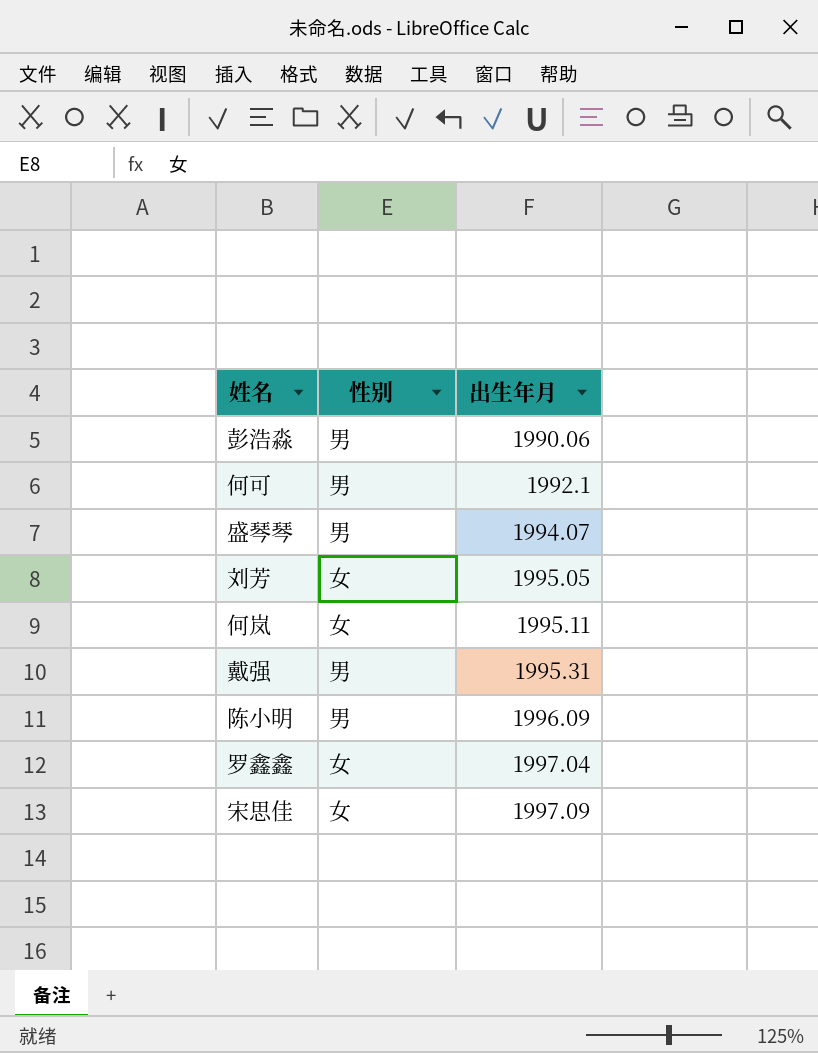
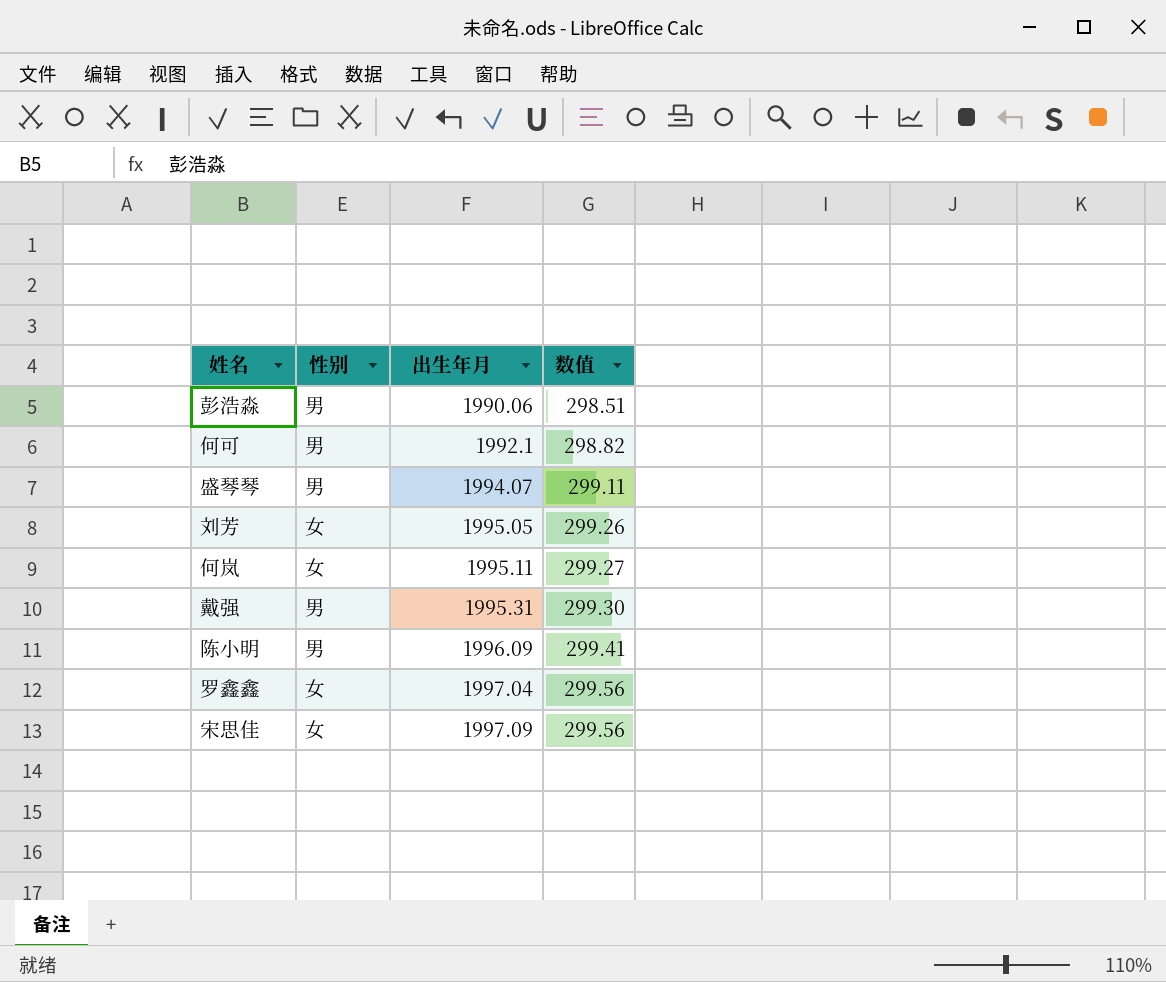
column 数值 | formula: none -> [出生年月] * 0.15

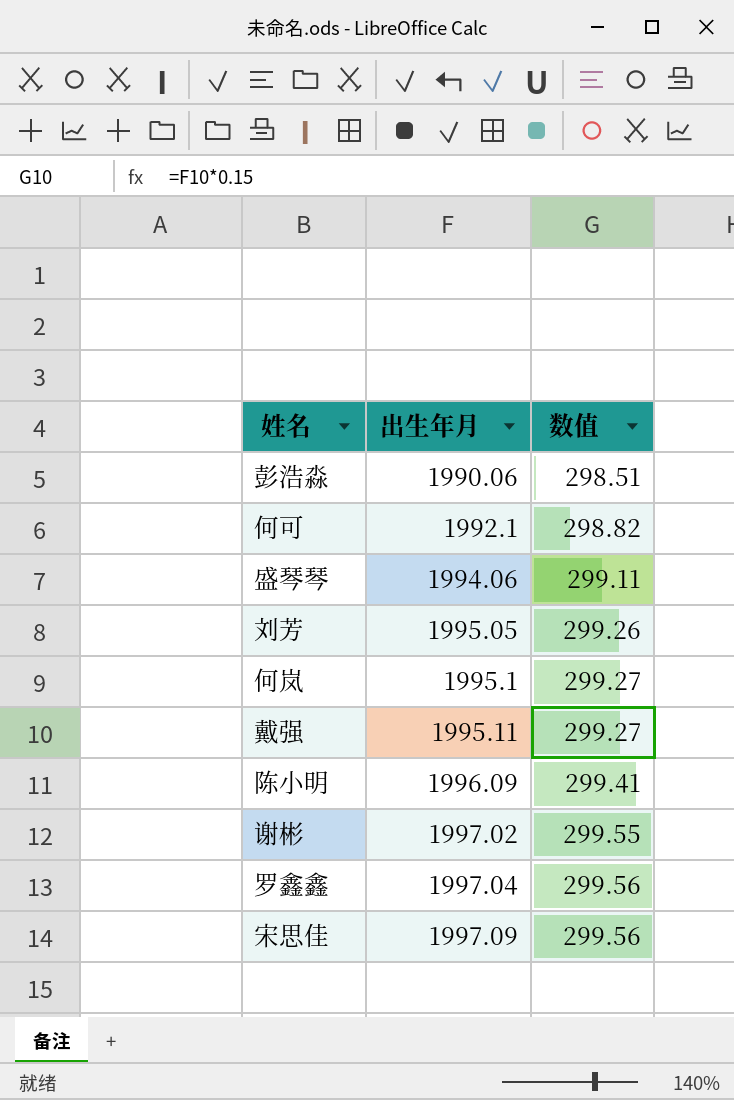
column 性别 | position: 2 -> none
盛琴琴 | 出生年月: 1994.07 -> 1994.06
何岚 | 出生年月: 1995.11 -> 1995.1
戴强 | 出生年月: 1995.31 -> 1995.11
戴强 | 数值: 299.30 -> 299.27
row 谢彬: none -> 1997.02 | 299.55

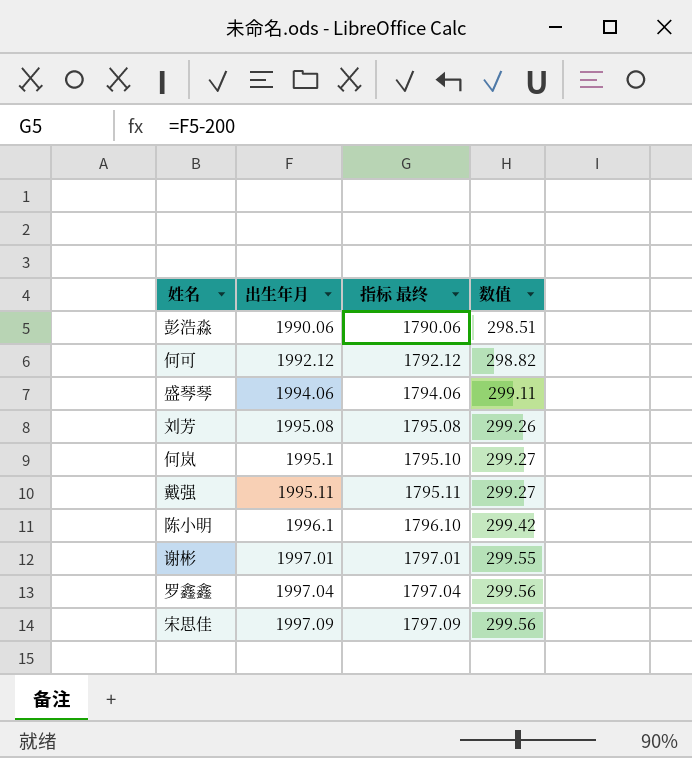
column 指标 最终 | formula: none -> [出生年月] - 200
何可 | 出生年月: 1992.1 -> 1992.12
刘芳 | 出生年月: 1995.05 -> 1995.08
陈小明 | 出生年月: 1996.09 -> 1996.1
陈小明 | 数值: 299.41 -> 299.42
谢彬 | 出生年月: 1997.02 -> 1997.01

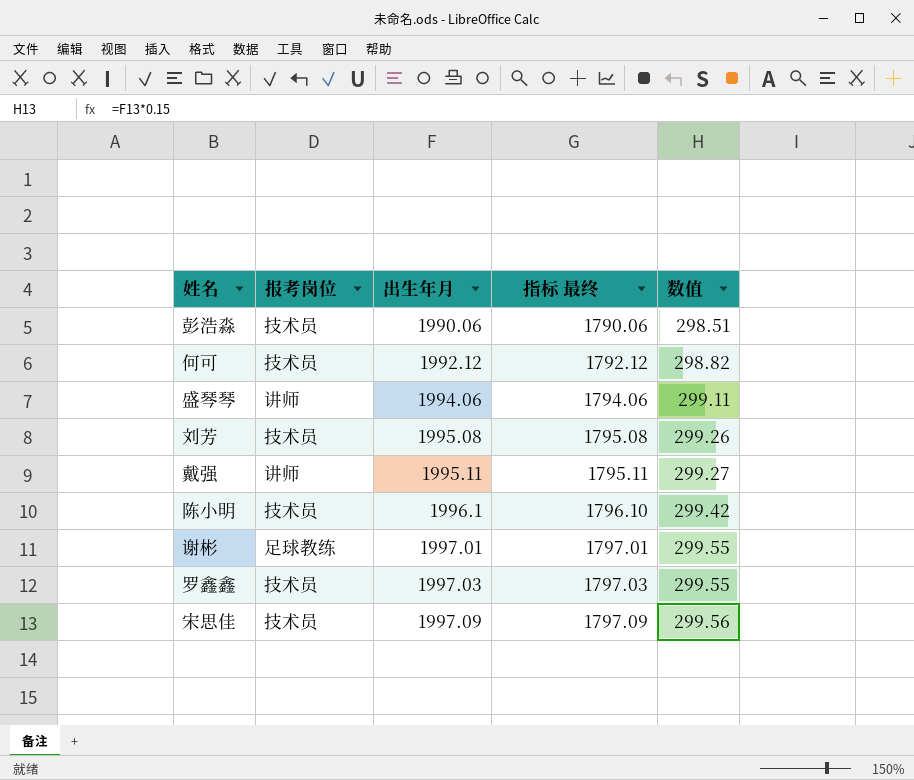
column 报考岗位 | position: none -> 2
row 何岚: 1995.1 | 1795.10 | 299.27 -> none
罗鑫鑫 | 出生年月: 1997.04 -> 1997.03
罗鑫鑫 | 指标 最终: 1797.04 -> 1797.03
罗鑫鑫 | 数值: 299.56 -> 299.55

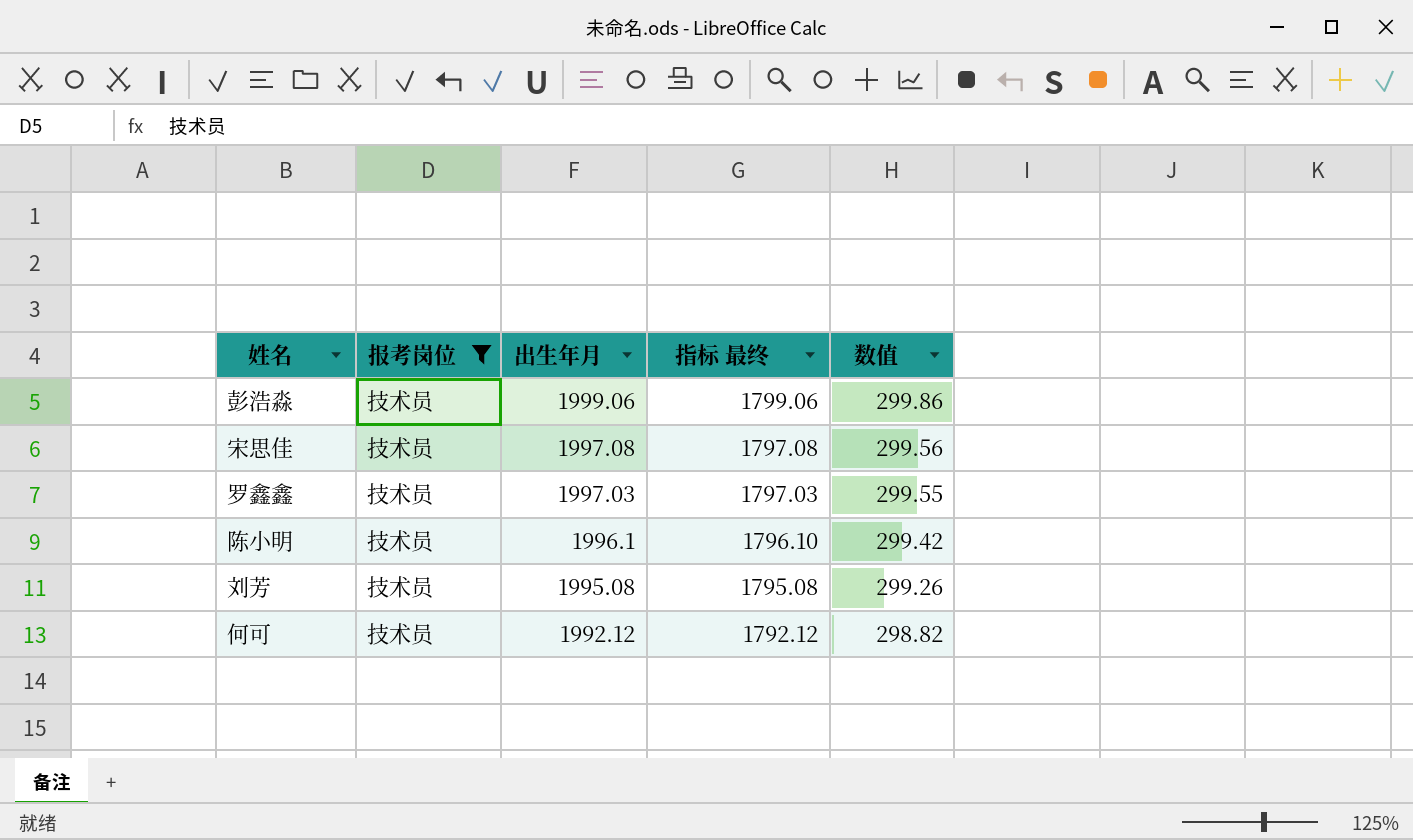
filter: none -> 报考岗位 = 技术员
row order: 出生年月 ascending -> 出生年月 descending
彭浩淼 | 出生年月: 1990.06 -> 1999.06
彭浩淼 | 指标 最终: 1790.06 -> 1799.06
彭浩淼 | 数值: 298.51 -> 299.86
宋思佳 | 出生年月: 1997.09 -> 1997.08
宋思佳 | 指标 最终: 1797.09 -> 1797.08

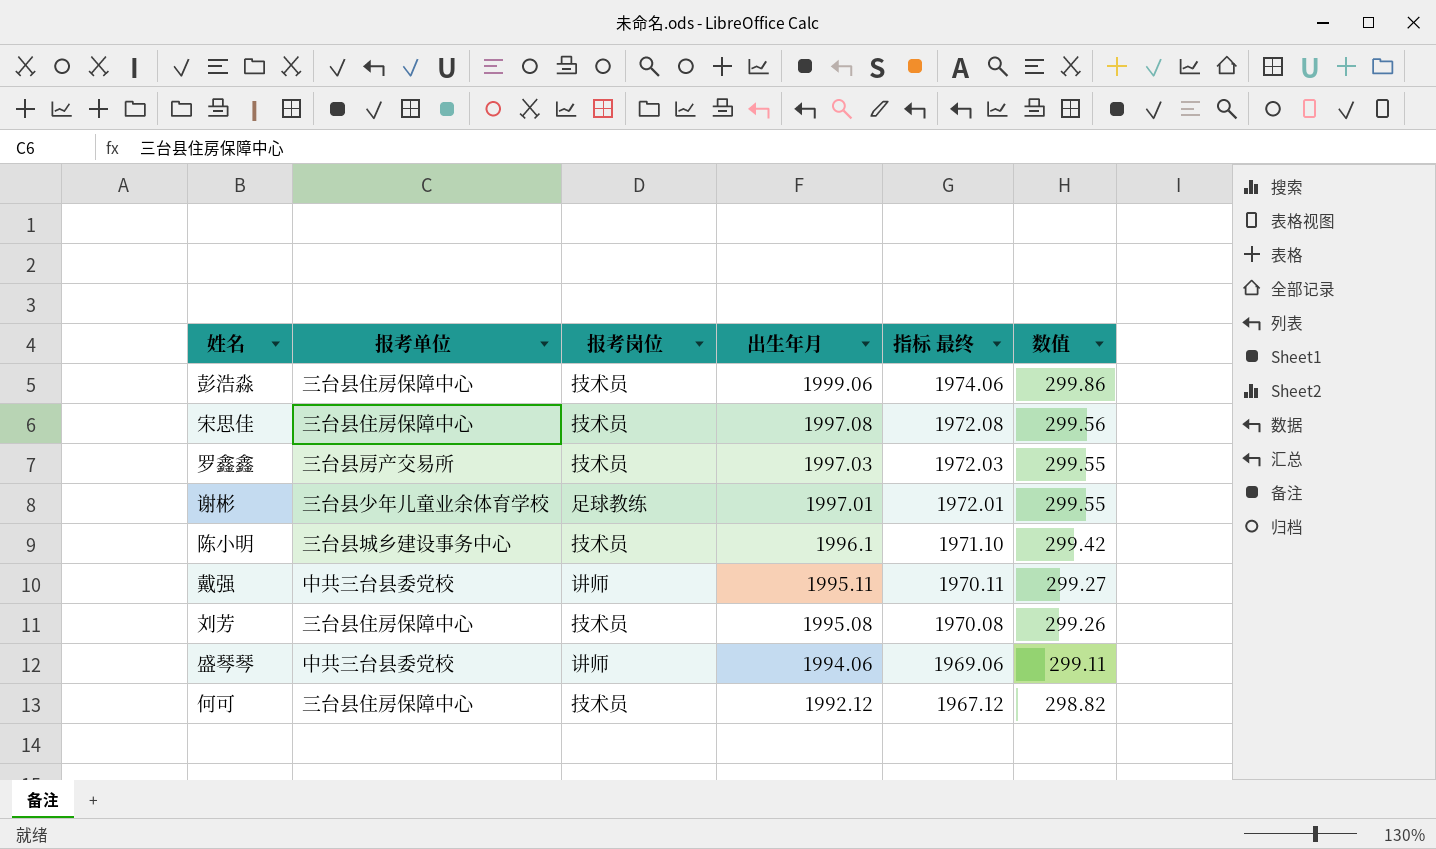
filter: 报考岗位 = 技术员 -> none
column 报考单位 | position: none -> 2
column 指标 最终 | formula: [出生年月] - 200 -> [出生年月] - 25

